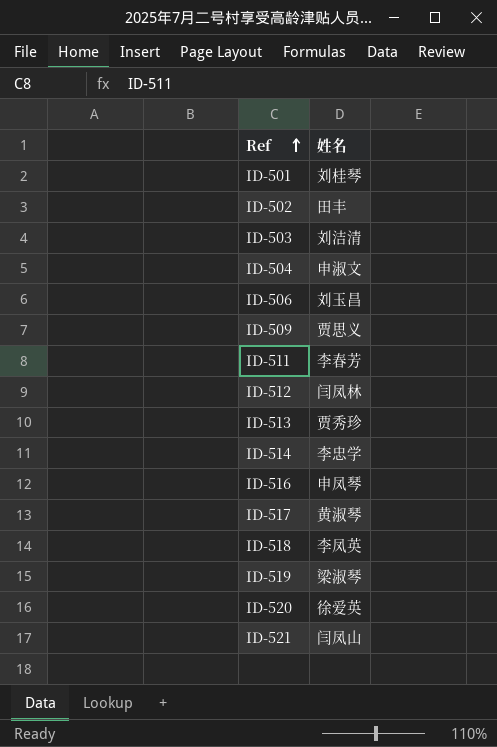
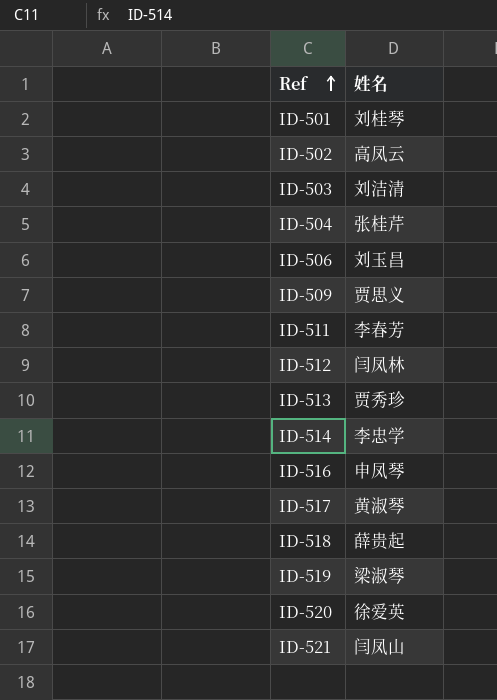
ID-502 | 姓名: 田丰 -> 高凤云
ID-504 | 姓名: 申淑文 -> 张桂芹
ID-518 | 姓名: 李凤英 -> 薛贵起

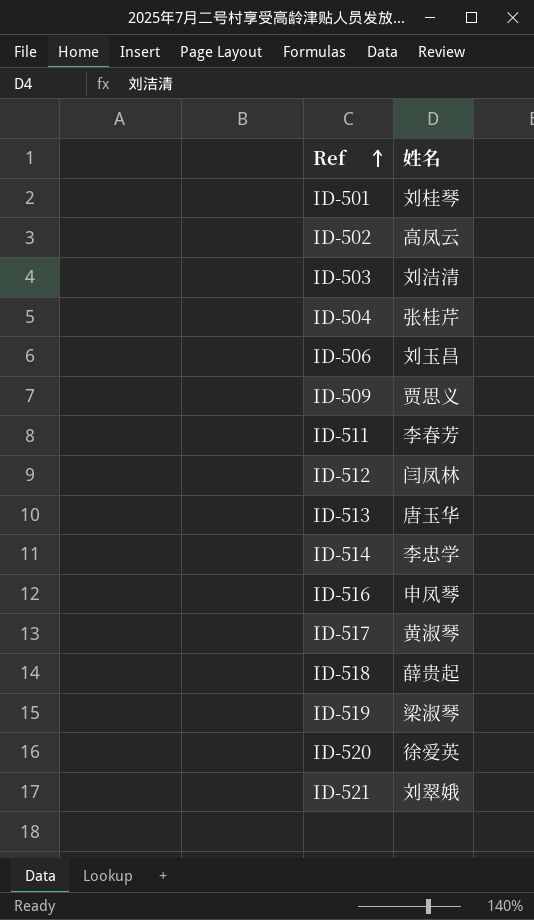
ID-513 | 姓名: 贾秀珍 -> 唐玉华
ID-521 | 姓名: 闫凤山 -> 刘翠娥

